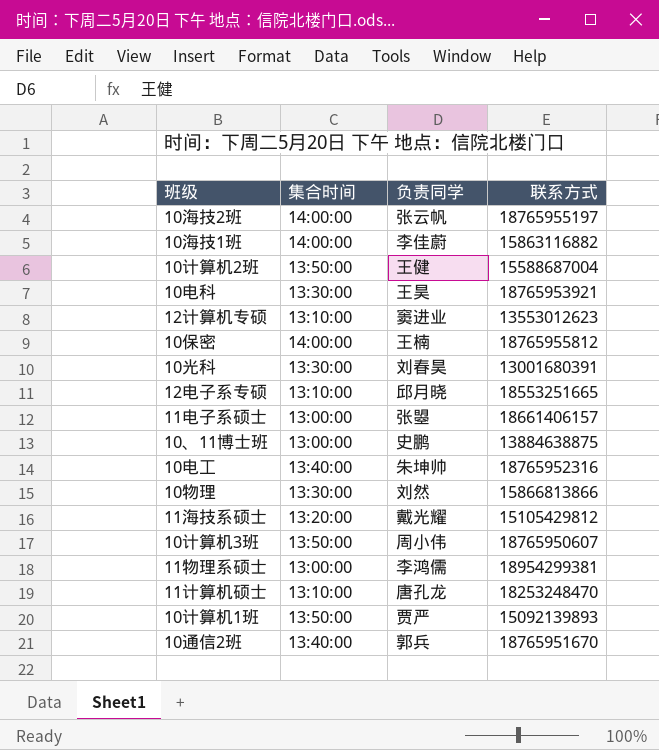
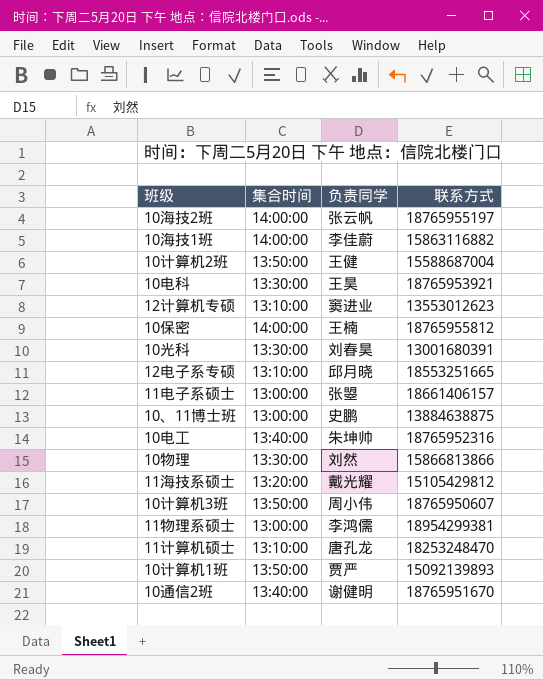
10通信2班 | 负责同学: 郭兵 -> 谢健明

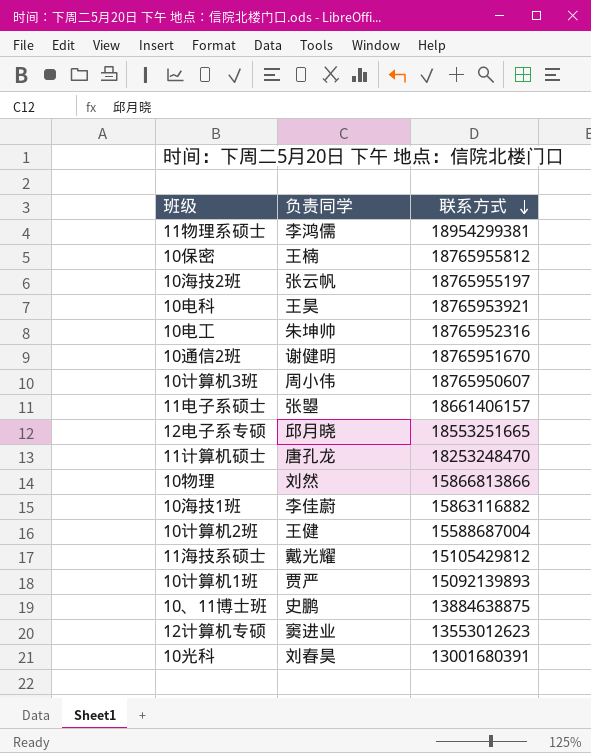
row order: none -> 联系方式 descending
column 集合时间 | position: 2 -> none

